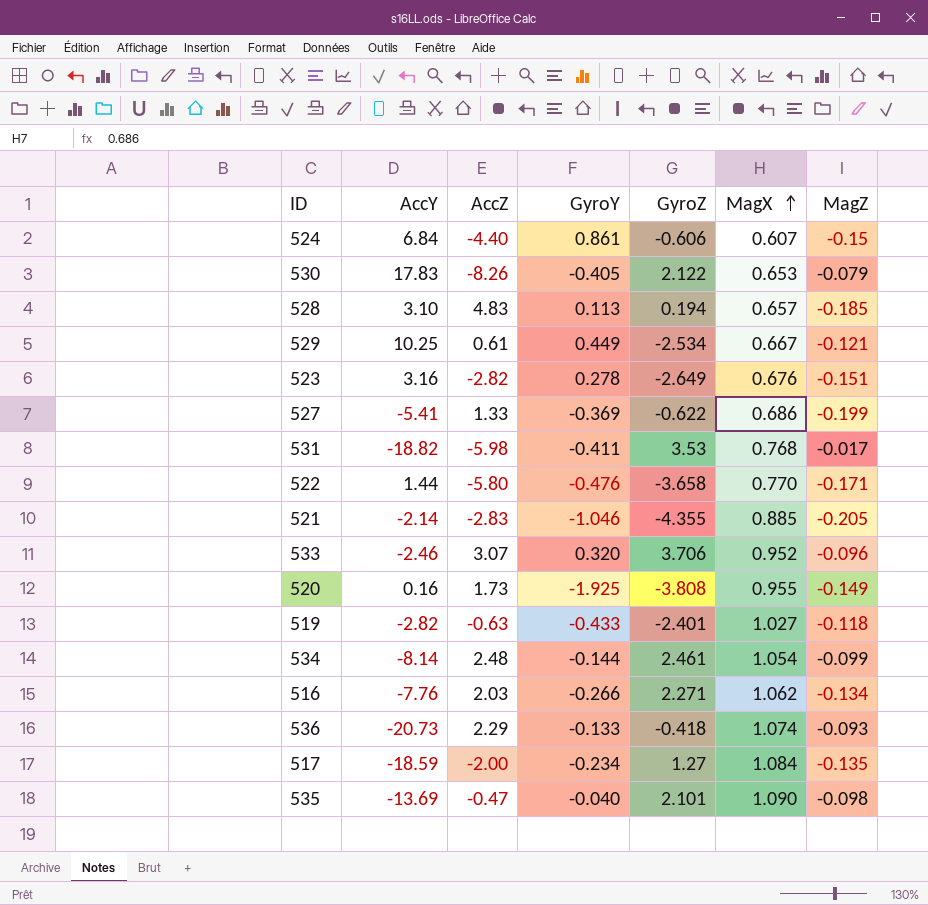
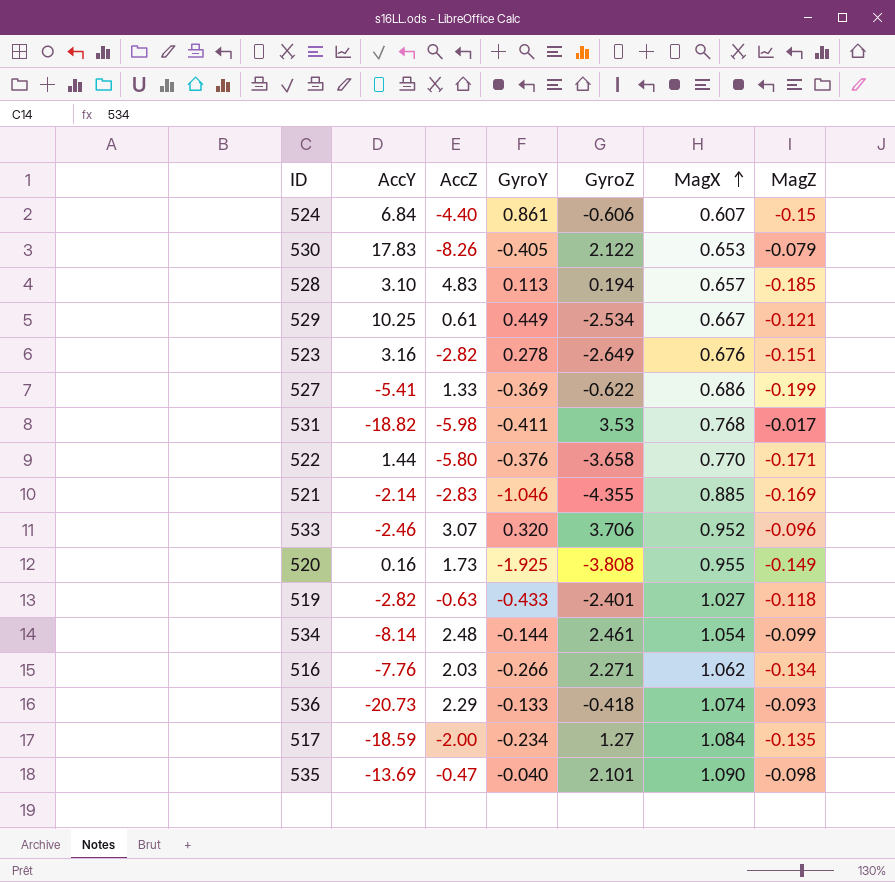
522 | GyroY: -0.476 -> -0.376
521 | MagZ: -0.205 -> -0.169

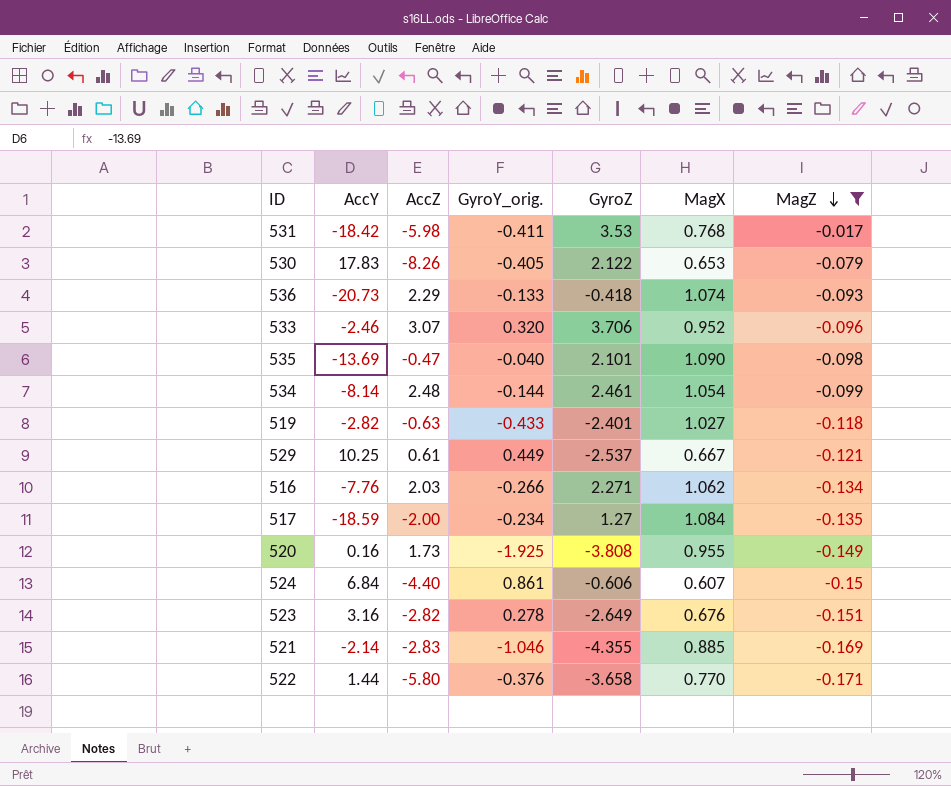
filter: none -> MagZ >= -0.171
row order: MagX ascending -> MagZ descending
column name: GyroY -> GyroY_orig.
531 | AccY: -18.82 -> -18.42
529 | GyroZ: -2.534 -> -2.537

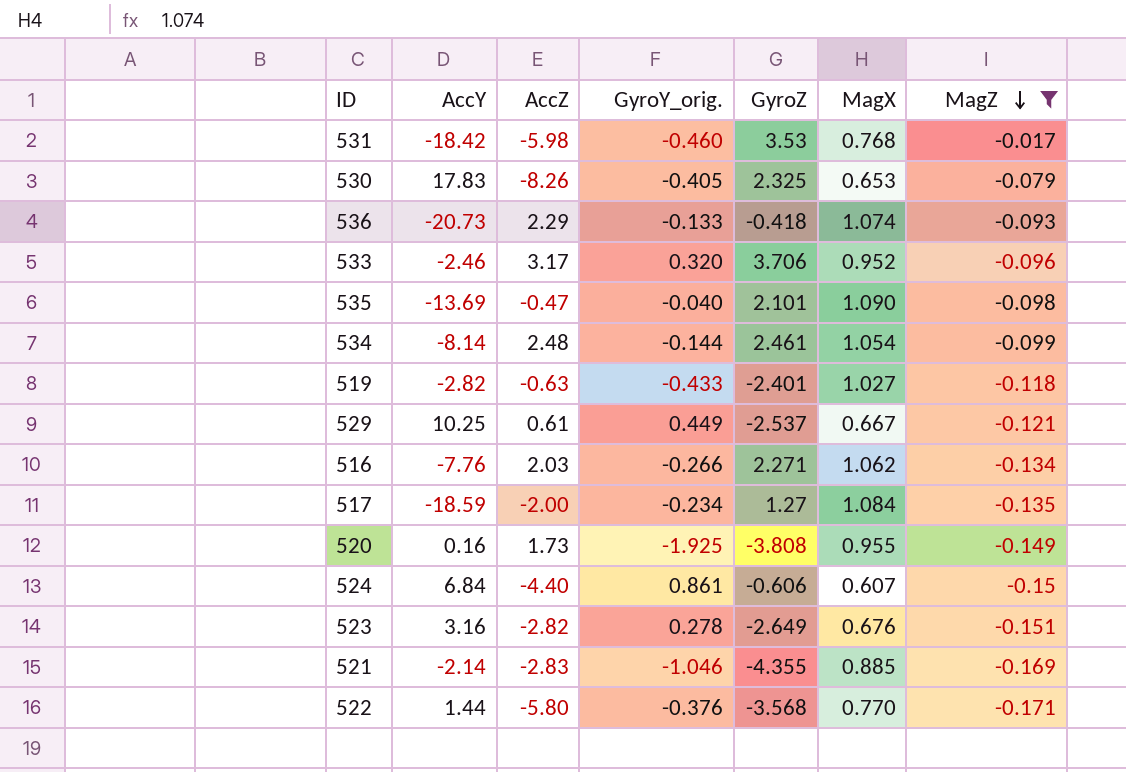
531 | GyroY_orig.: -0.411 -> -0.460
530 | GyroZ: 2.122 -> 2.325
533 | AccZ: 3.07 -> 3.17
522 | GyroZ: -3.658 -> -3.568

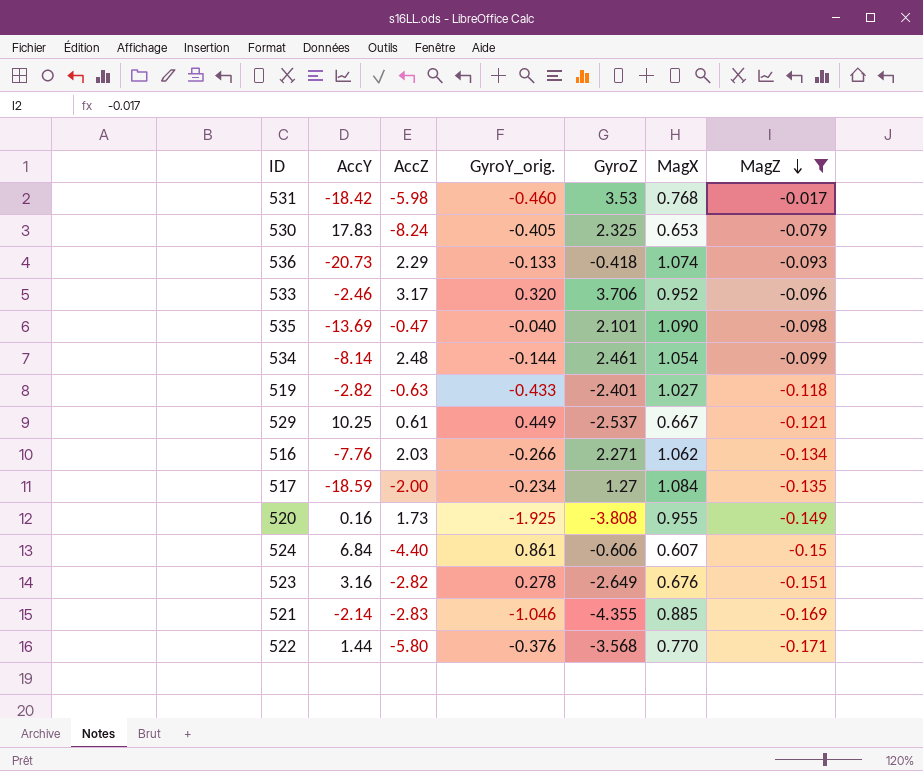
530 | AccZ: -8.26 -> -8.24

